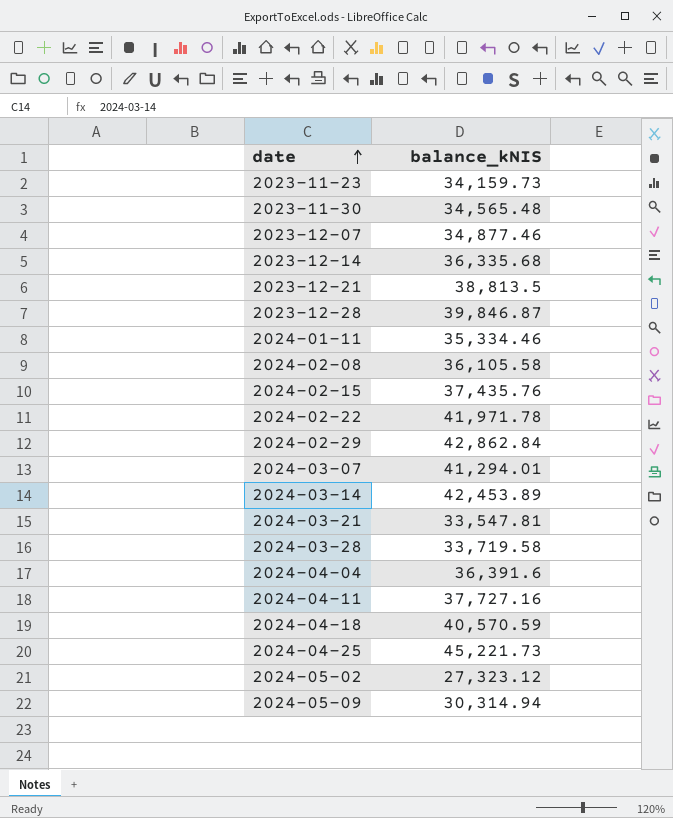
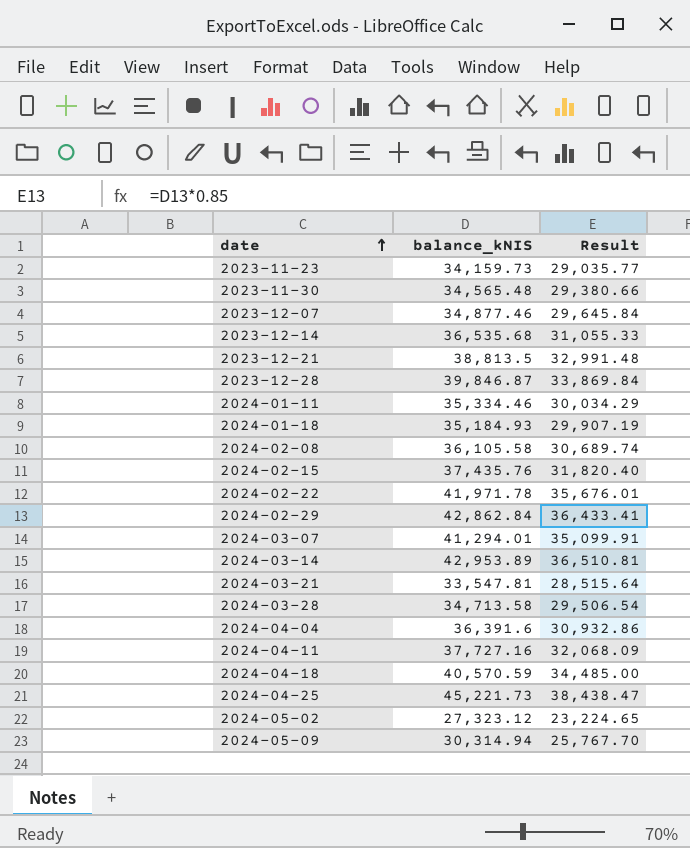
column Result | formula: none -> [balance_kNIS] * 0.85
2023-12-14 | balance_kNIS: 36,335.68 -> 36,535.68
row 2024-01-18: none -> 35,184.93 | 29,907.19
2024-03-14 | balance_kNIS: 42,453.89 -> 42,953.89
2024-03-28 | balance_kNIS: 33,719.58 -> 34,713.58

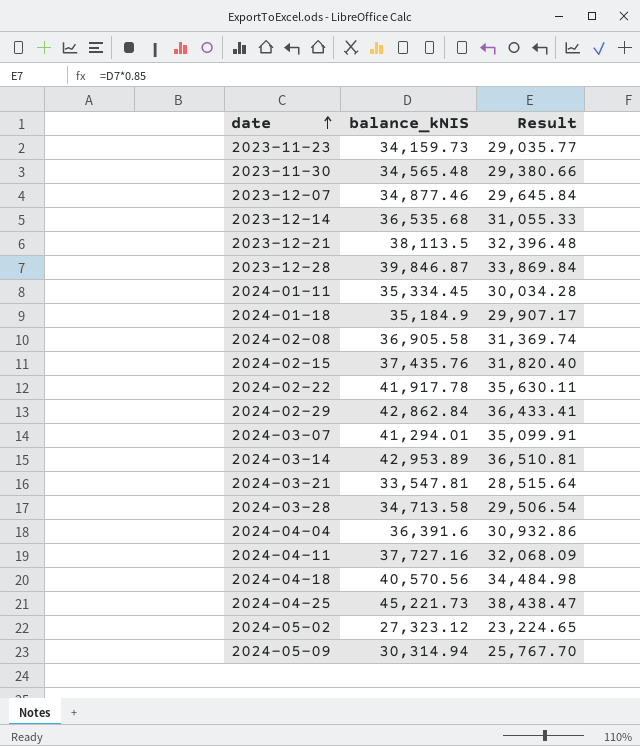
2023-12-21 | balance_kNIS: 38,813.5 -> 38,113.5
2023-12-21 | Result: 32,991.48 -> 32,396.48
2024-01-11 | balance_kNIS: 35,334.46 -> 35,334.45
2024-01-11 | Result: 30,034.29 -> 30,034.28
2024-01-18 | balance_kNIS: 35,184.93 -> 35,184.9
2024-01-18 | Result: 29,907.19 -> 29,907.17
2024-02-08 | balance_kNIS: 36,105.58 -> 36,905.58
2024-02-08 | Result: 30,689.74 -> 31,369.74
2024-02-22 | balance_kNIS: 41,971.78 -> 41,917.78
2024-02-22 | Result: 35,676.01 -> 35,630.11
2024-04-18 | balance_kNIS: 40,570.59 -> 40,570.56
2024-04-18 | Result: 34,485.00 -> 34,484.98

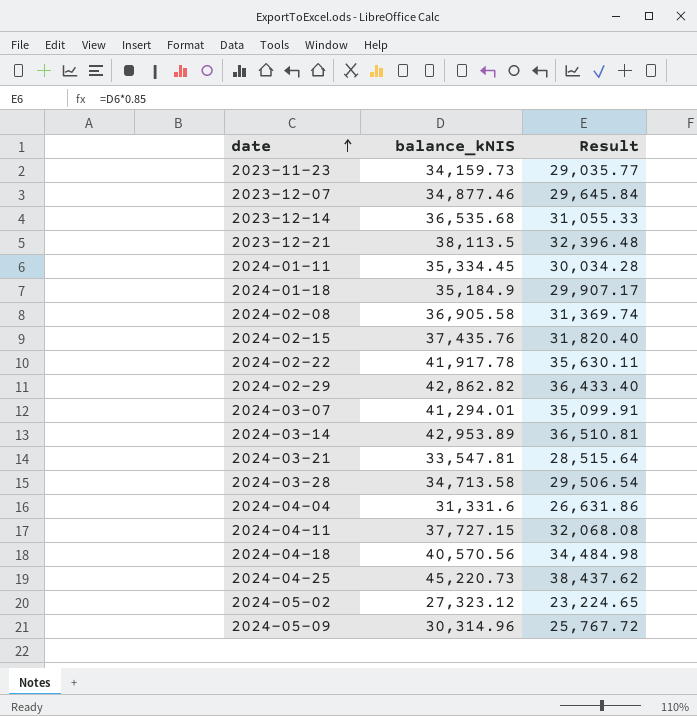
row 2023-11-30: 34,565.48 | 29,380.66 -> none
row 2023-12-28: 39,846.87 | 33,869.84 -> none
2024-02-29 | balance_kNIS: 42,862.84 -> 42,862.82
2024-02-29 | Result: 36,433.41 -> 36,433.40
2024-04-04 | balance_kNIS: 36,391.6 -> 31,331.6
2024-04-04 | Result: 30,932.86 -> 26,631.86
2024-04-11 | balance_kNIS: 37,727.16 -> 37,727.15
2024-04-11 | Result: 32,068.09 -> 32,068.08
2024-04-25 | balance_kNIS: 45,221.73 -> 45,220.73
2024-04-25 | Result: 38,438.47 -> 38,437.62
2024-05-09 | balance_kNIS: 30,314.94 -> 30,314.96
2024-05-09 | Result: 25,767.70 -> 25,767.72

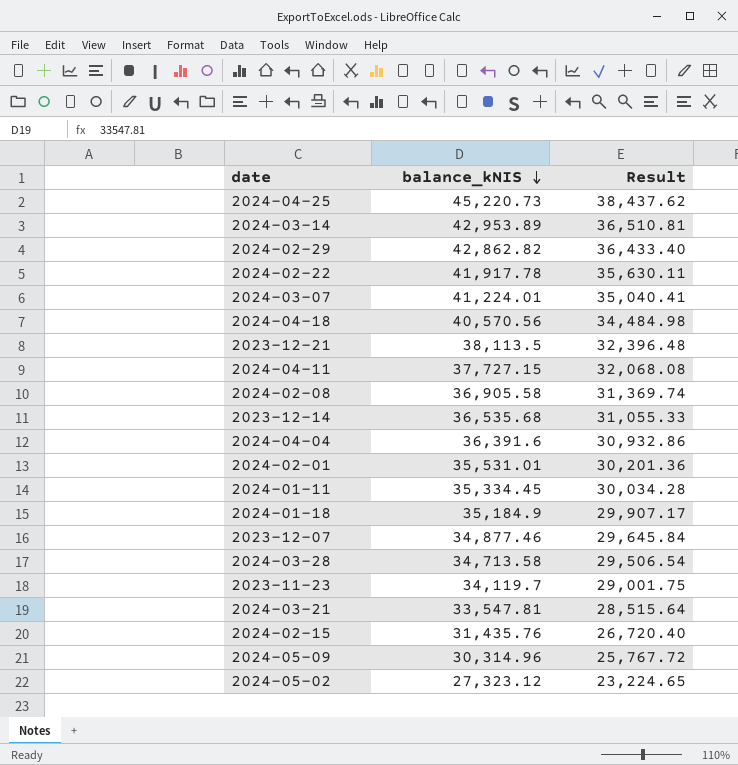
row order: date ascending -> balance_kNIS descending
2024-03-07 | balance_kNIS: 41,294.01 -> 41,224.01
2024-03-07 | Result: 35,099.91 -> 35,040.41
2024-04-04 | balance_kNIS: 31,331.6 -> 36,391.6
2024-04-04 | Result: 26,631.86 -> 30,932.86
row 2024-02-01: none -> 35,531.01 | 30,201.36
2023-11-23 | balance_kNIS: 34,159.73 -> 34,119.7
2023-11-23 | Result: 29,035.77 -> 29,001.75
2024-02-15 | balance_kNIS: 37,435.76 -> 31,435.76
2024-02-15 | Result: 31,820.40 -> 26,720.40

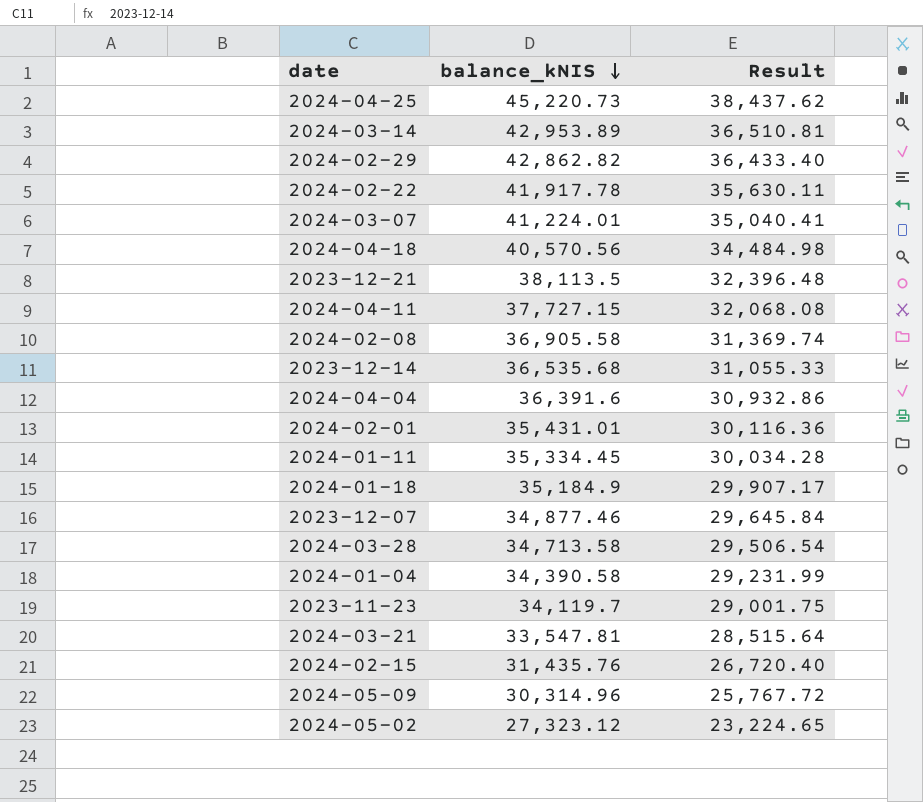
2024-02-01 | balance_kNIS: 35,531.01 -> 35,431.01
2024-02-01 | Result: 30,201.36 -> 30,116.36
row 2024-01-04: none -> 34,390.58 | 29,231.99

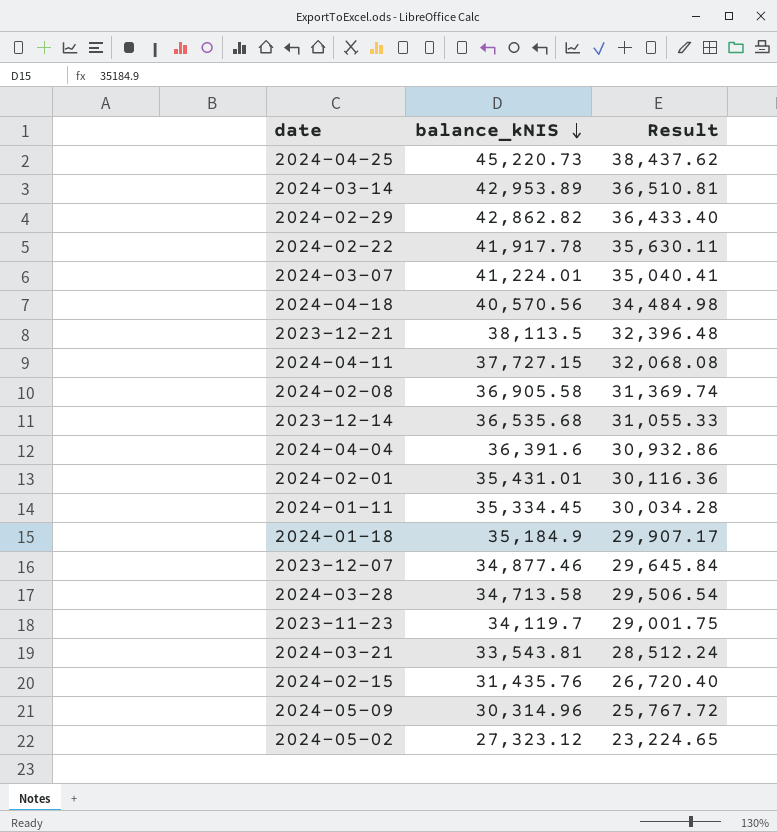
row 2024-01-04: 34,390.58 | 29,231.99 -> none
2024-03-21 | balance_kNIS: 33,547.81 -> 33,543.81
2024-03-21 | Result: 28,515.64 -> 28,512.24

